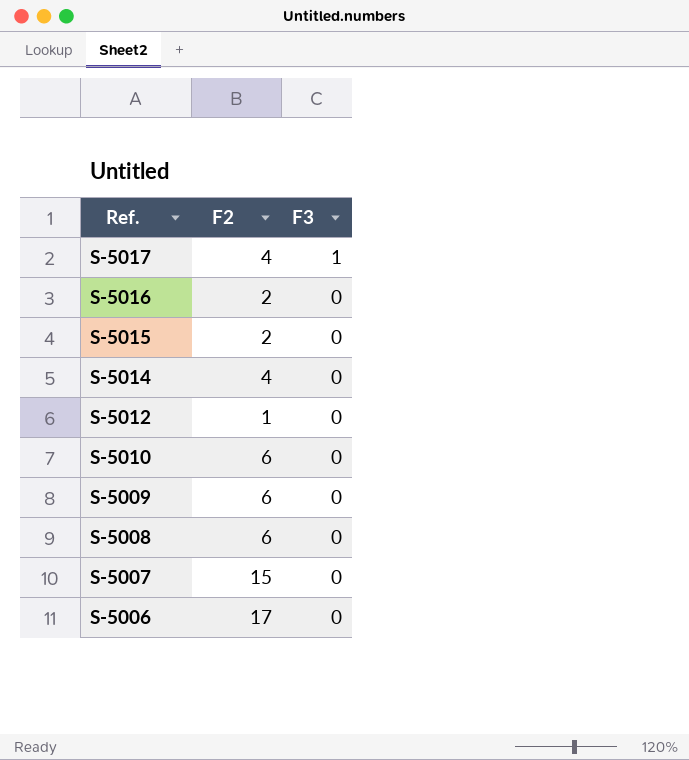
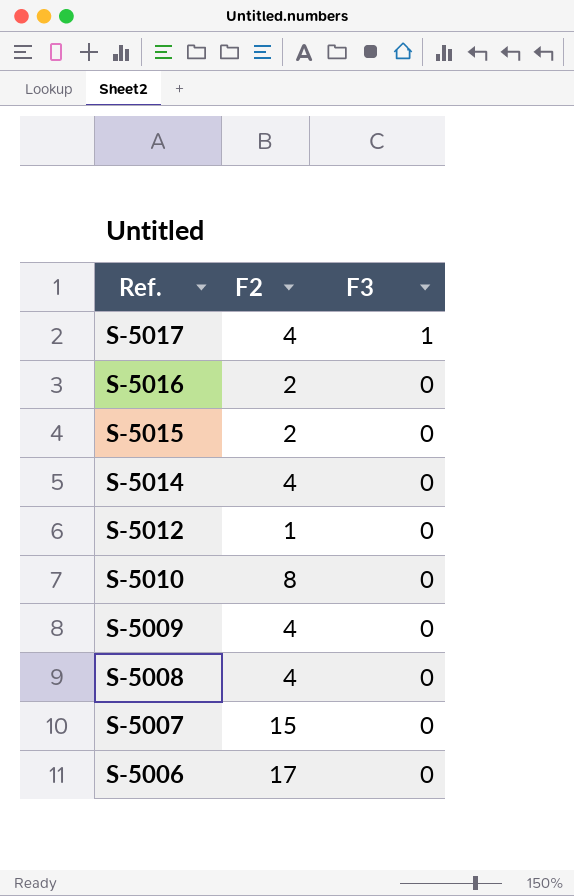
S-5010 | F2: 6 -> 8
S-5009 | F2: 6 -> 4
S-5008 | F2: 6 -> 4

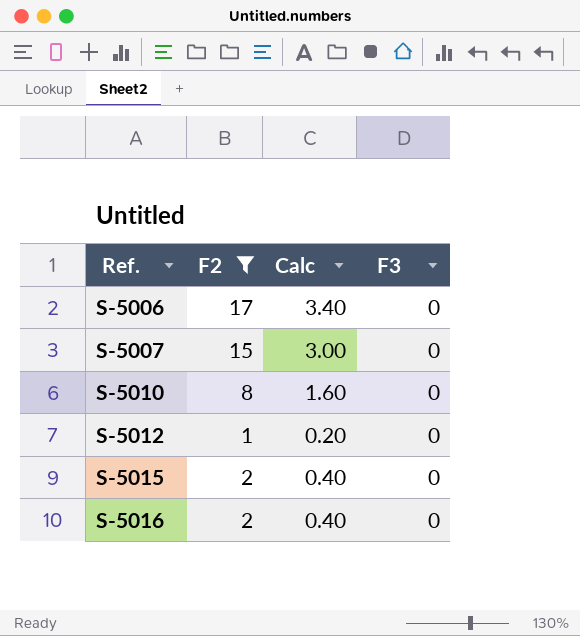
filter: none -> F2 != 4
row order: Ref. descending -> Ref. ascending
column Calc | formula: none -> [F2] * 0.2

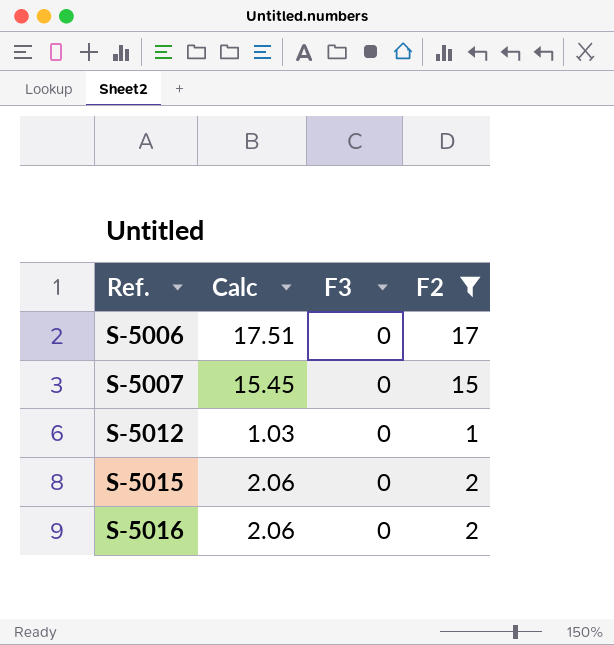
column Calc | formula: [F2] * 0.2 -> [F2] * 1.03
column F2 | position: 2 -> 4
row S-5010: 8 | 1.60 | 0 -> none

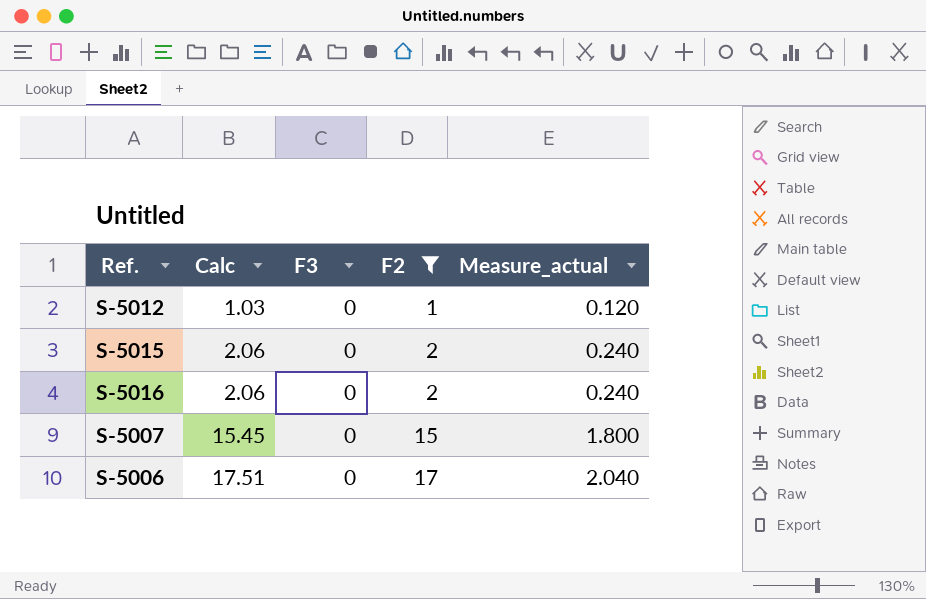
row order: Ref. ascending -> Calc ascending
column Measure_actual | formula: none -> [F2] * 0.12

